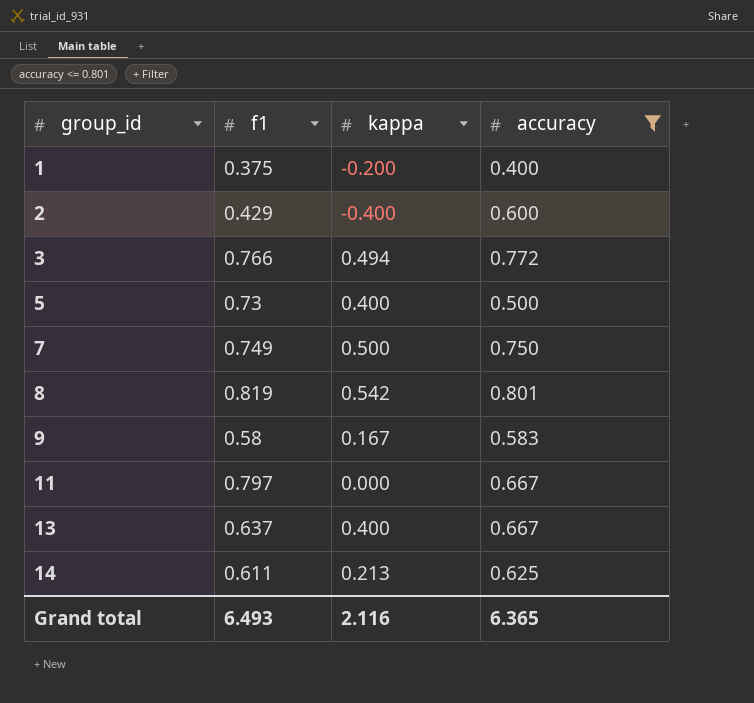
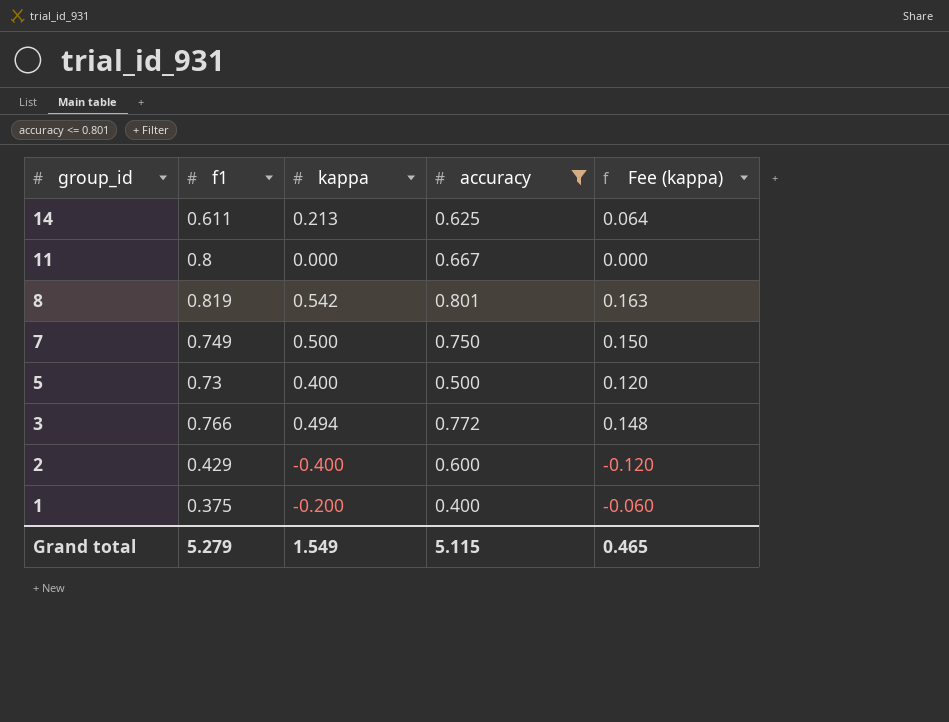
row order: group_id ascending -> group_id descending
column Fee (kappa) | formula: none -> [kappa] * 0.3
row 9: 0.58 | 0.167 | 0.583 -> none
row 13: 0.637 | 0.400 | 0.667 -> none
11 | f1: 0.797 -> 0.8
Grand total | f1: 6.493 -> 5.279
Grand total | kappa: 2.116 -> 1.549
Grand total | accuracy: 6.365 -> 5.115

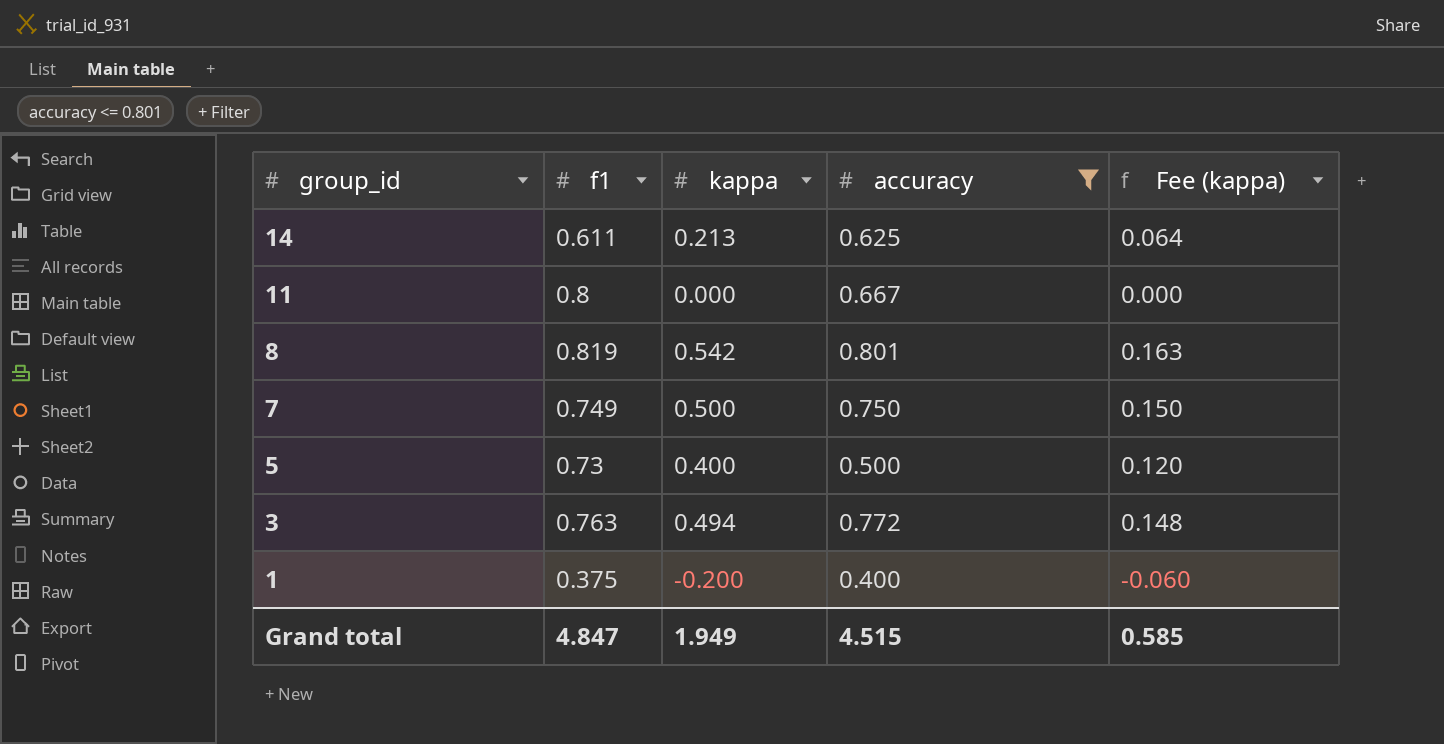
row 2: 0.429 | -0.400 | 0.600 | -0.120 -> none
3 | f1: 0.766 -> 0.763
Grand total | f1: 5.279 -> 4.847
Grand total | kappa: 1.549 -> 1.949
Grand total | accuracy: 5.115 -> 4.515
Grand total | Fee (kappa): 0.465 -> 0.585

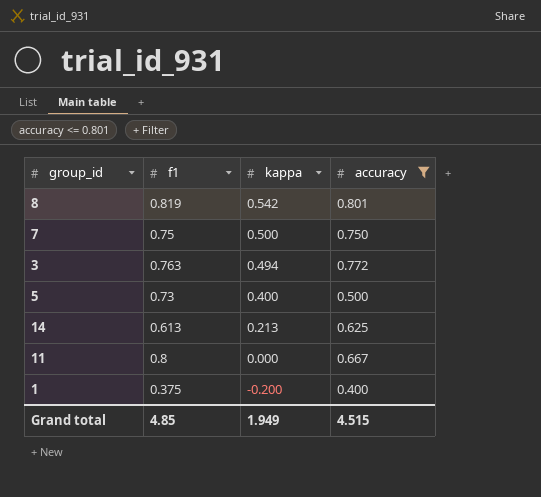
row order: group_id descending -> kappa descending
column Fee (kappa) | formula: [kappa] * 0.3 -> none
7 | f1: 0.749 -> 0.75
14 | f1: 0.611 -> 0.613
Grand total | f1: 4.847 -> 4.85

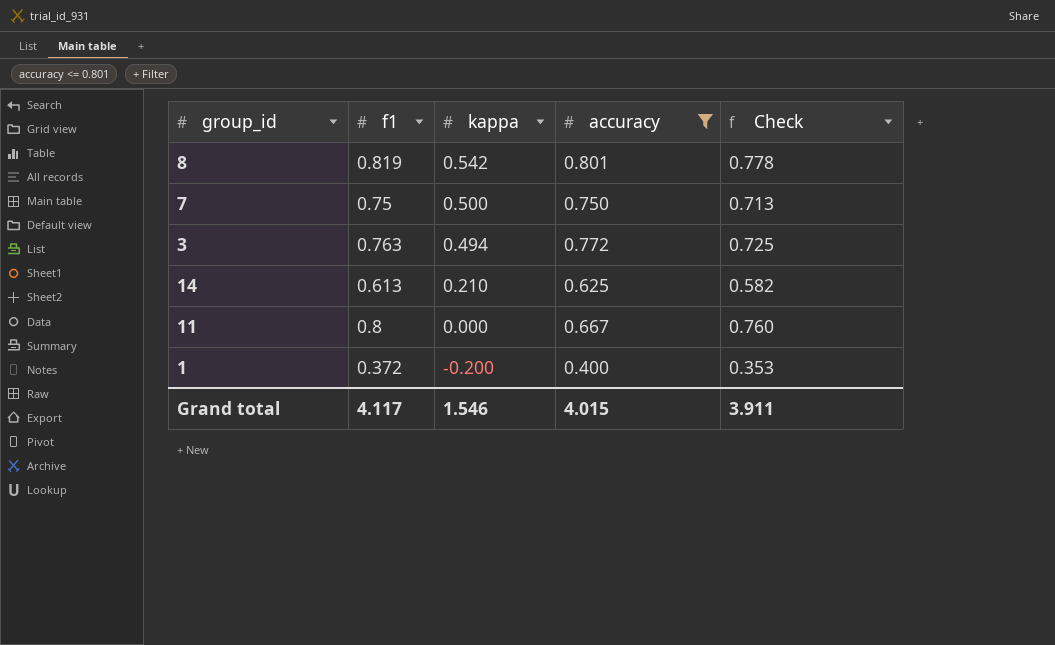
column Check | formula: none -> [f1] * 0.95
row 5: 0.73 | 0.400 | 0.500 -> none
14 | kappa: 0.213 -> 0.210
1 | f1: 0.375 -> 0.372
Grand total | f1: 4.85 -> 4.117
Grand total | kappa: 1.949 -> 1.546
Grand total | accuracy: 4.515 -> 4.015

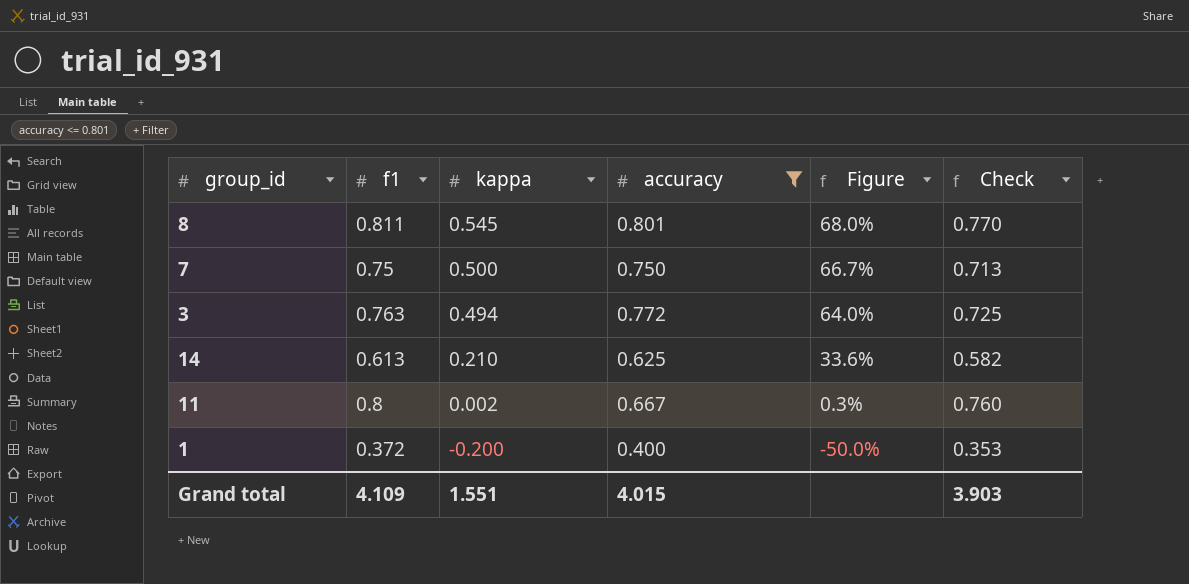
column Figure | formula: none -> [kappa] / [accuracy]
8 | f1: 0.819 -> 0.811
8 | kappa: 0.542 -> 0.545
8 | Check: 0.778 -> 0.770
11 | kappa: 0.000 -> 0.002
Grand total | f1: 4.117 -> 4.109
Grand total | kappa: 1.546 -> 1.551
Grand total | Check: 3.911 -> 3.903

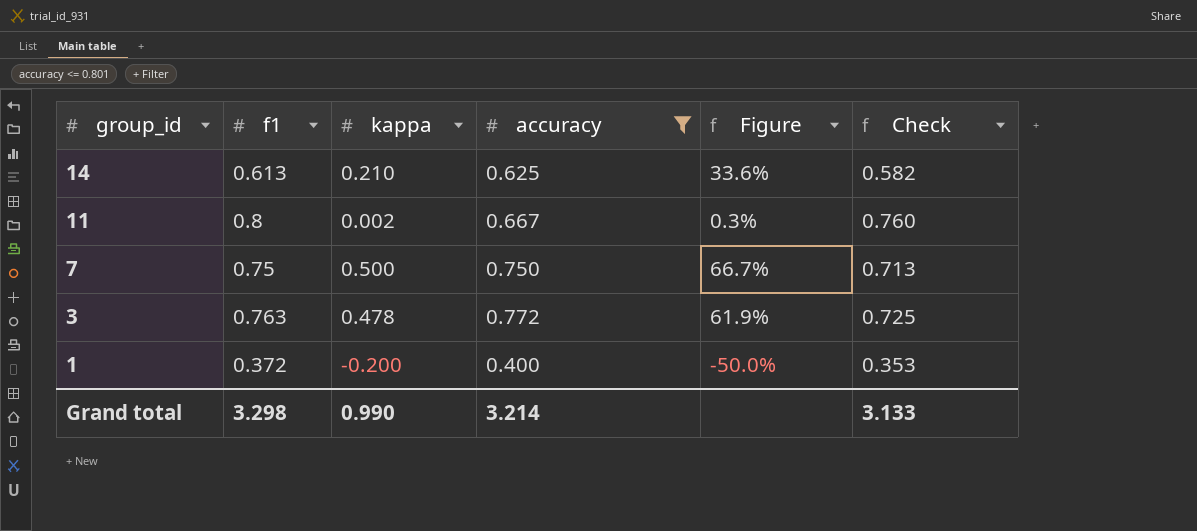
row order: kappa descending -> group_id descending
row 8: 0.811 | 0.545 | 0.801 | 68.0% | 0.770 -> none
3 | kappa: 0.494 -> 0.478
3 | Figure: 64.0% -> 61.9%
Grand total | f1: 4.109 -> 3.298
Grand total | kappa: 1.551 -> 0.990
Grand total | accuracy: 4.015 -> 3.214
Grand total | Check: 3.903 -> 3.133

